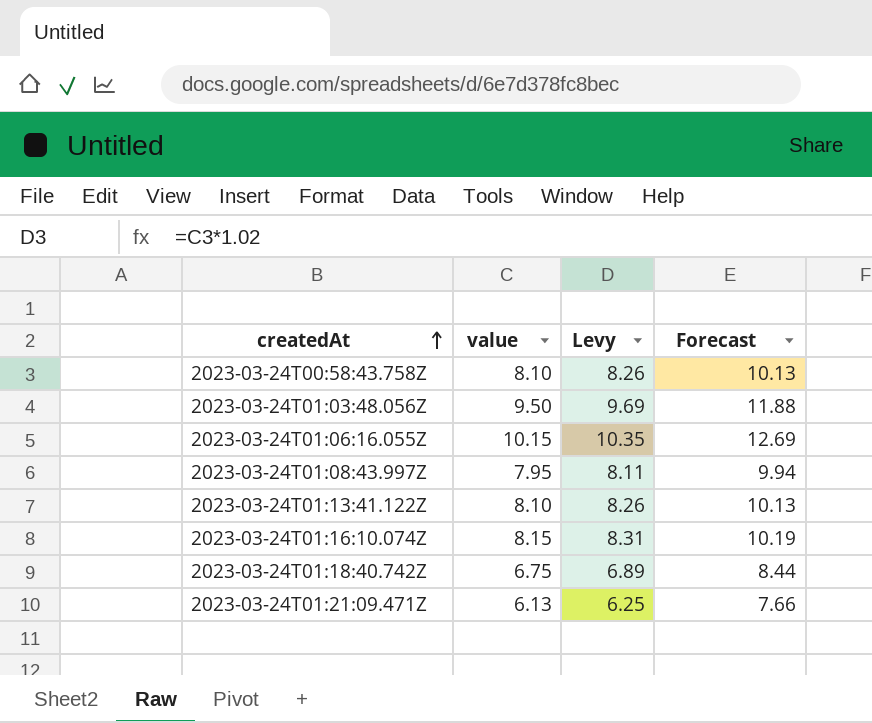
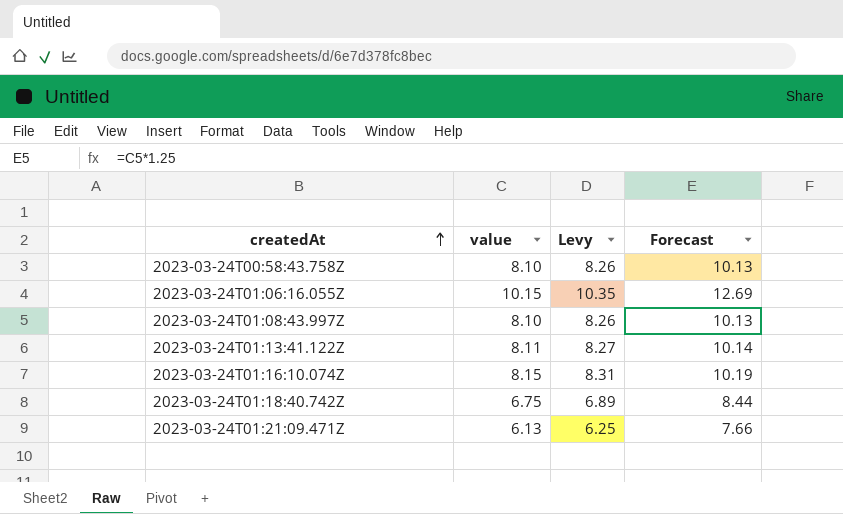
row 2023-03-24T01:03:48.056Z: 9.50 | 9.69 | 11.88 -> none
2023-03-24T01:08:43.997Z | value: 7.95 -> 8.10
2023-03-24T01:08:43.997Z | Levy: 8.11 -> 8.26
2023-03-24T01:08:43.997Z | Forecast: 9.94 -> 10.13
2023-03-24T01:13:41.122Z | value: 8.10 -> 8.11
2023-03-24T01:13:41.122Z | Levy: 8.26 -> 8.27
2023-03-24T01:13:41.122Z | Forecast: 10.13 -> 10.14

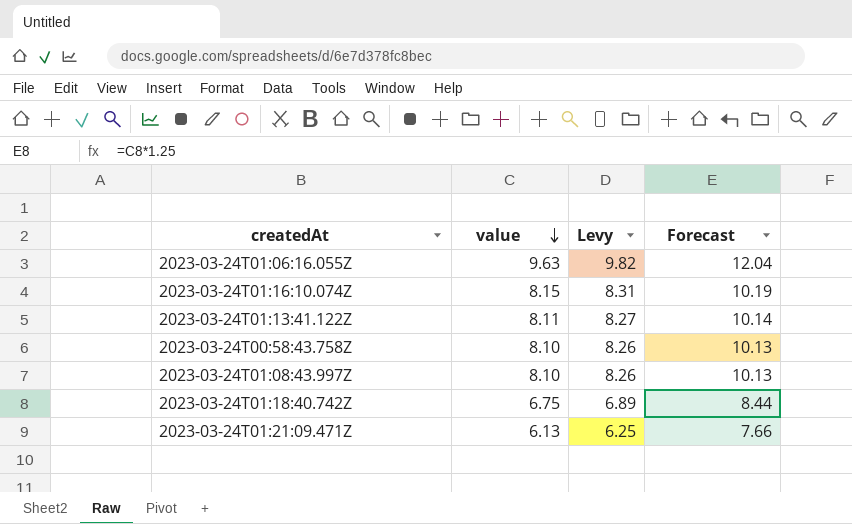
row order: createdAt ascending -> value descending
2023-03-24T01:06:16.055Z | value: 10.15 -> 9.63
2023-03-24T01:06:16.055Z | Levy: 10.35 -> 9.82
2023-03-24T01:06:16.055Z | Forecast: 12.69 -> 12.04

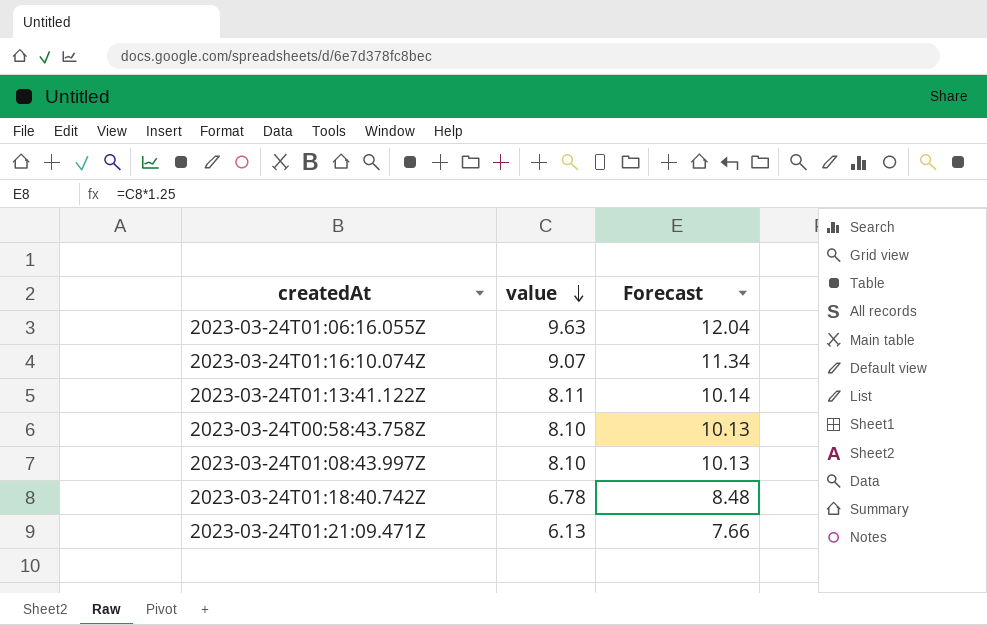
column Levy | formula: [value] * 1.02 -> none
2023-03-24T01:16:10.074Z | value: 8.15 -> 9.07
2023-03-24T01:16:10.074Z | Forecast: 10.19 -> 11.34
2023-03-24T01:18:40.742Z | value: 6.75 -> 6.78
2023-03-24T01:18:40.742Z | Forecast: 8.44 -> 8.48

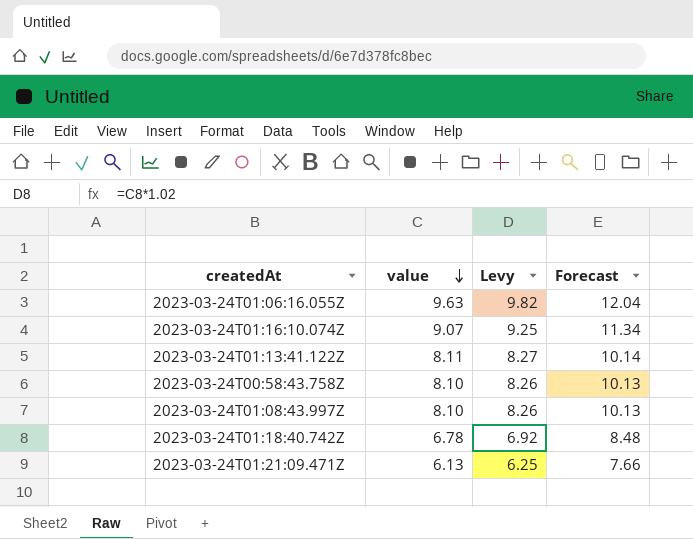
column Levy | formula: none -> [value] * 1.02

